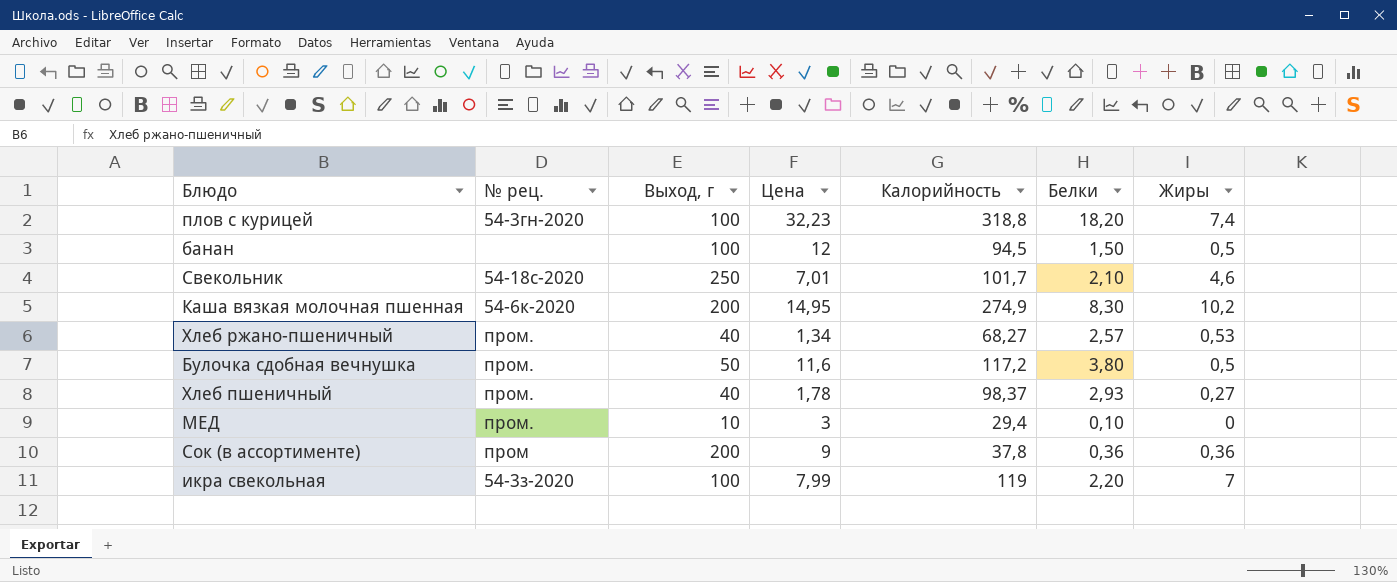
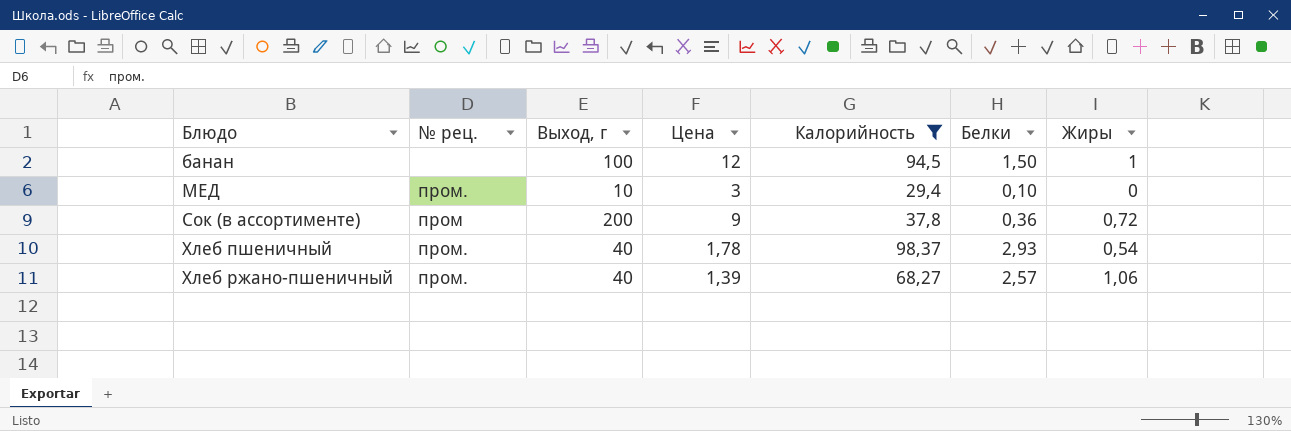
filter: none -> Калорийность <= 98,37
row order: none -> Блюдо ascending
банан | Жиры: 0,5 -> 1
Сок (в ассортименте) | Жиры: 0,36 -> 0,72
Хлеб пшеничный | Жиры: 0,27 -> 0,54
Хлеб ржано-пшеничный | Цена: 1,34 -> 1,39
Хлеб ржано-пшеничный | Жиры: 0,53 -> 1,06

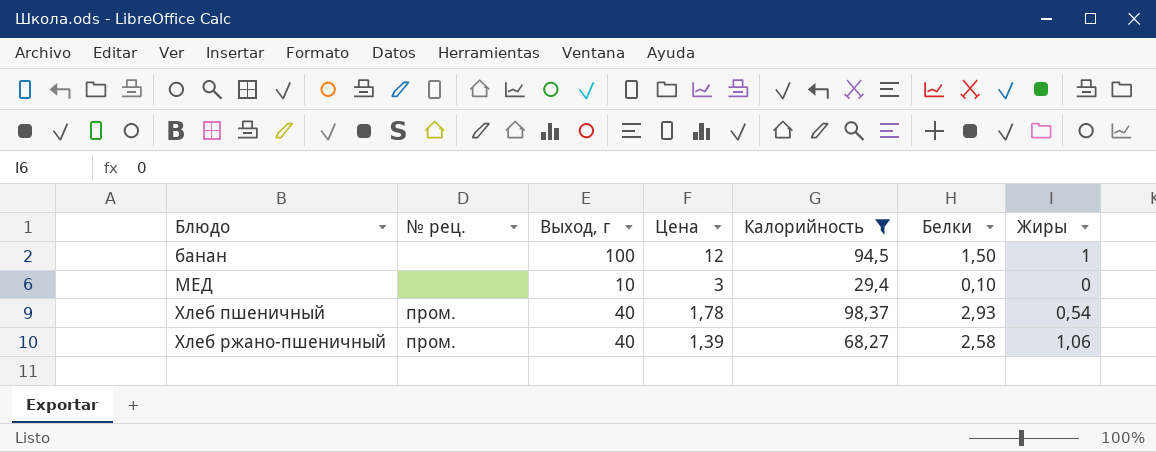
row Сок (в ассортименте): пром | 200 | 9 | 37,8 | 0,36 | 0,72 -> none
МЕД | № рец.: пром. -> none
Хлеб ржано-пшеничный | Белки: 2,57 -> 2,58

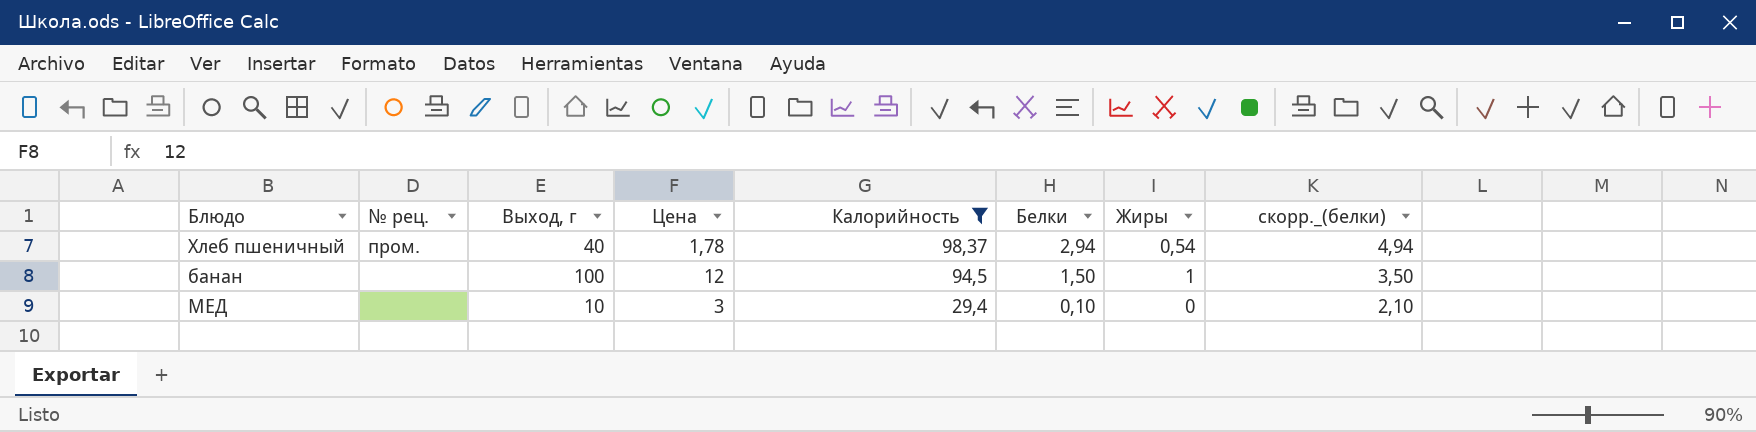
row order: Блюдо ascending -> Калорийность descending
column скорр._(белки) | formula: none -> [Белки] + 2
row Хлеб ржано-пшеничный: пром. | 40 | 1,39 | 68,27 | 2,58 | 1,06 -> none
Хлеб пшеничный | Белки: 2,93 -> 2,94

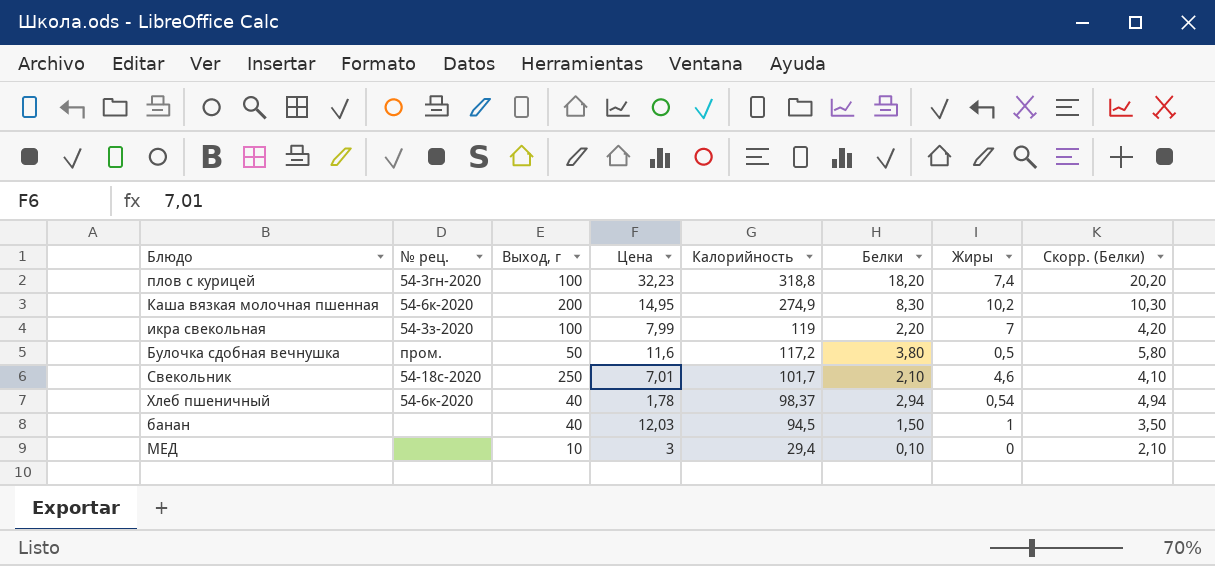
filter: Калорийность <= 98,37 -> none
column name: скорр._(белки) -> Скорр. (Белки)
Хлеб пшеничный | № рец.: пром. -> 54-6к-2020
банан | Выход, г: 100 -> 40
банан | Цена: 12 -> 12,03

